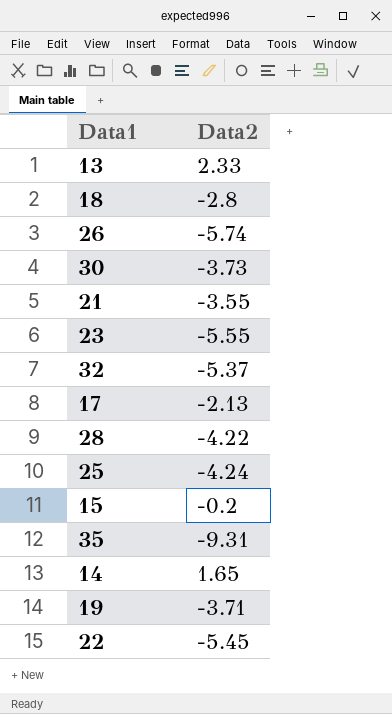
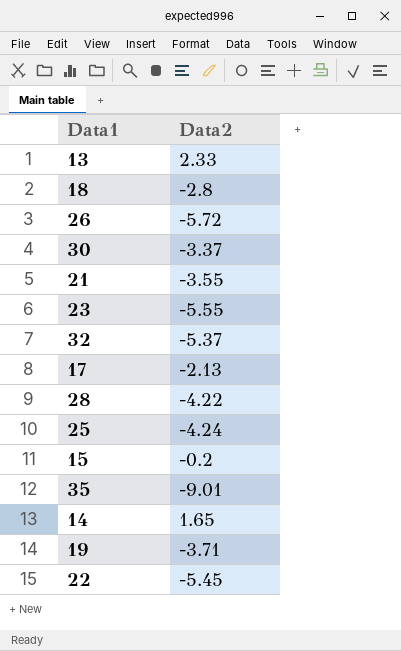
26 | Data2: -5.74 -> -5.72
30 | Data2: -3.73 -> -3.37
35 | Data2: -9.31 -> -9.01

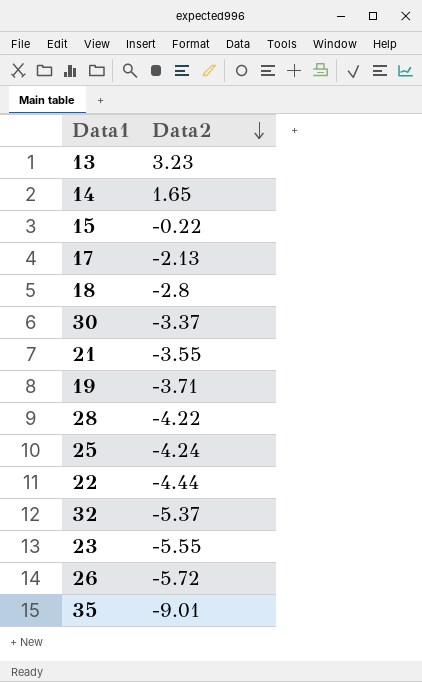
row order: none -> Data2 descending
13 | Data2: 2.33 -> 3.23
15 | Data2: -0.2 -> -0.22
22 | Data2: -5.45 -> -4.44

